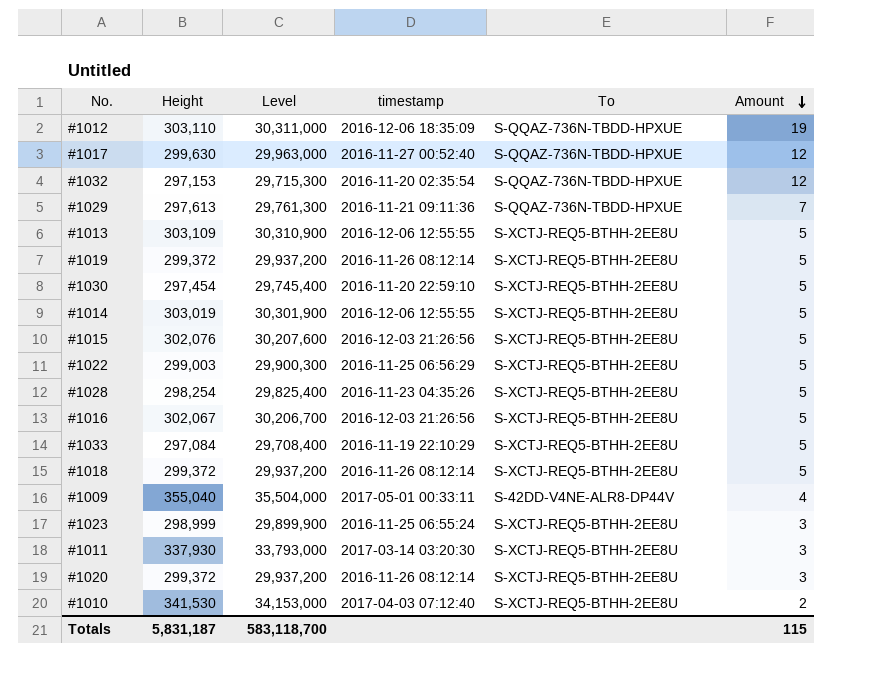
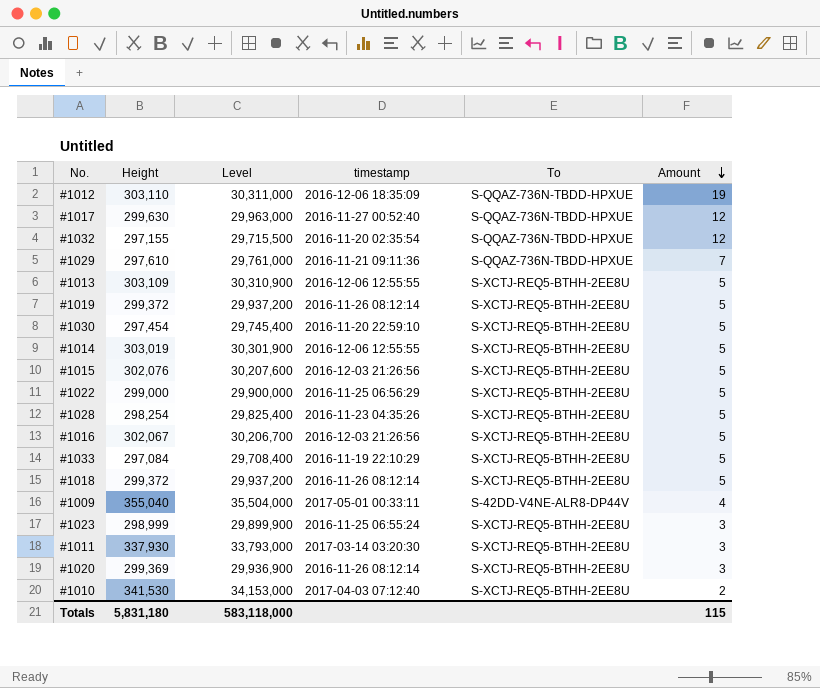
#1032 | Height: 297,153 -> 297,155
#1032 | Level: 29,715,300 -> 29,715,500
#1029 | Height: 297,613 -> 297,610
#1029 | Level: 29,761,300 -> 29,761,000
#1022 | Height: 299,003 -> 299,000
#1022 | Level: 29,900,300 -> 29,900,000
#1020 | Height: 299,372 -> 299,369
#1020 | Level: 29,937,200 -> 29,936,900
Totals | Height: 5,831,187 -> 5,831,180
Totals | Level: 583,118,700 -> 583,118,000

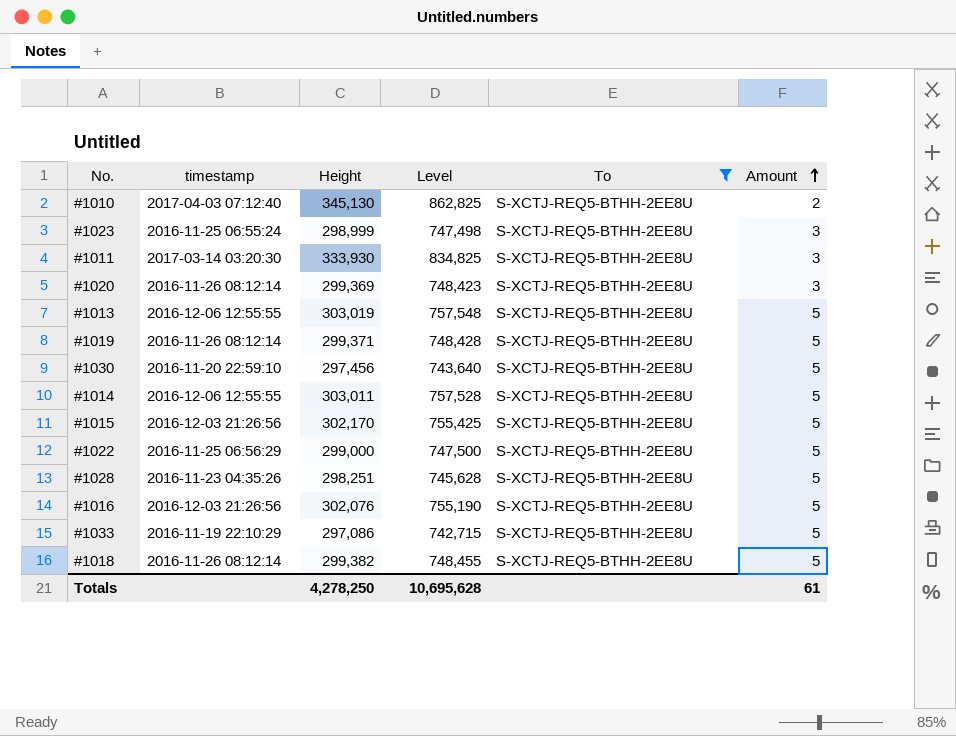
filter: none -> To = S-XCTJ-REQ5-BTHH-2EE8U
row order: Amount descending -> Amount ascending
column timestamp | position: 4 -> 2
column Level | formula: [Height] * 100 -> [Height] * 2.5
#1010 | Height: 341,530 -> 345,130
#1011 | Height: 337,930 -> 333,930
#1013 | Height: 303,109 -> 303,019
#1019 | Height: 299,372 -> 299,371
#1030 | Height: 297,454 -> 297,456
#1014 | Height: 303,019 -> 303,011
#1015 | Height: 302,076 -> 302,170
#1028 | Height: 298,254 -> 298,251
#1016 | Height: 302,067 -> 302,076
#1033 | Height: 297,084 -> 297,086
#1018 | Height: 299,372 -> 299,382
Totals | Height: 5,831,180 -> 4,278,250
Totals | Level: 583,118,000 -> 10,695,628
Totals | Amount: 115 -> 61

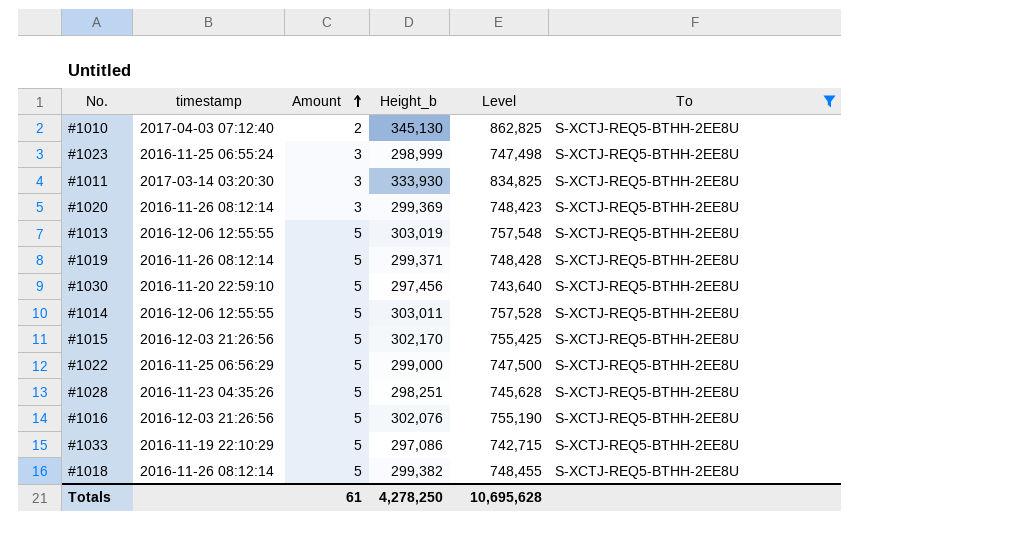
column Amount | position: 6 -> 3
column name: Height -> Height_b

